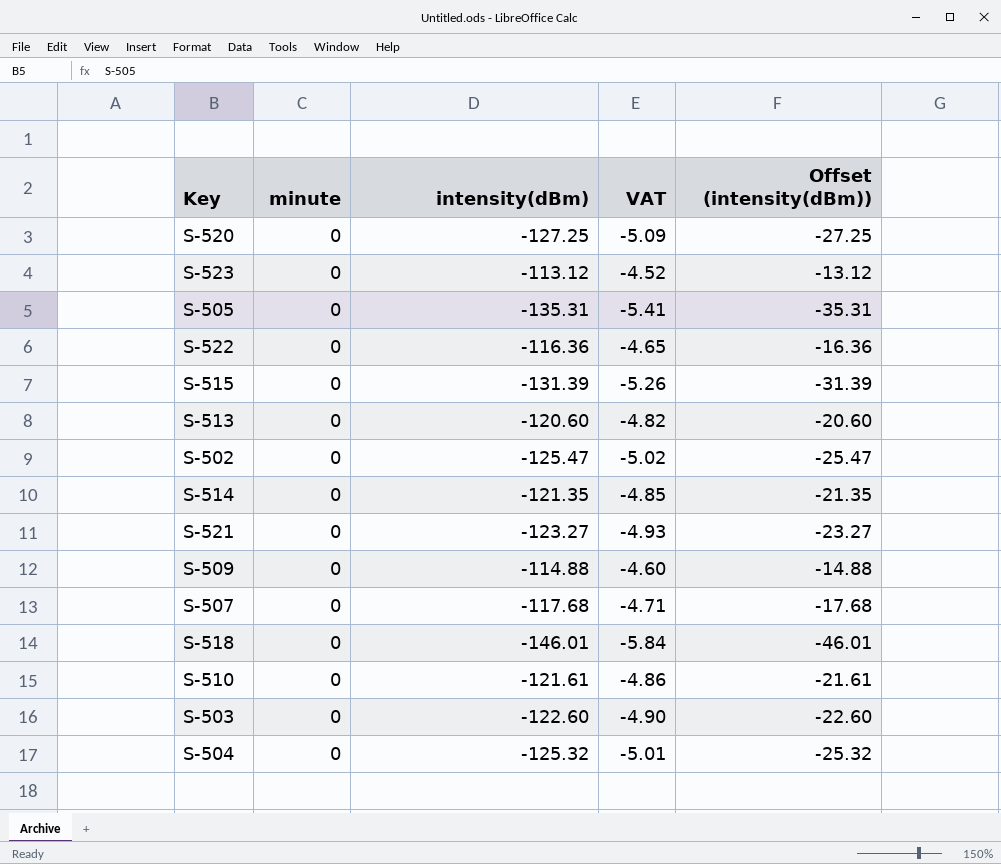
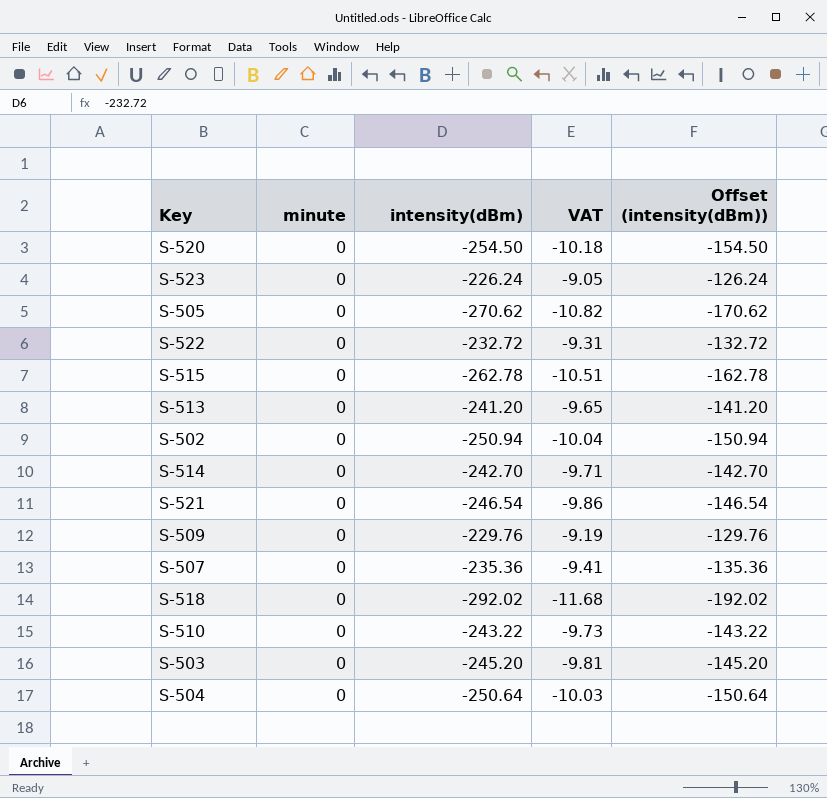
S-520 | intensity(dBm): -127.25 -> -254.50
S-520 | VAT: -5.09 -> -10.18
S-520 | Offset (intensity(dBm)): -27.25 -> -154.50
S-523 | intensity(dBm): -113.12 -> -226.24
S-523 | VAT: -4.52 -> -9.05
S-523 | Offset (intensity(dBm)): -13.12 -> -126.24
S-505 | intensity(dBm): -135.31 -> -270.62
S-505 | VAT: -5.41 -> -10.82
S-505 | Offset (intensity(dBm)): -35.31 -> -170.62
S-522 | intensity(dBm): -116.36 -> -232.72
S-522 | VAT: -4.65 -> -9.31
S-522 | Offset (intensity(dBm)): -16.36 -> -132.72
S-515 | intensity(dBm): -131.39 -> -262.78
S-515 | VAT: -5.26 -> -10.51
S-515 | Offset (intensity(dBm)): -31.39 -> -162.78
S-513 | intensity(dBm): -120.60 -> -241.20
S-513 | VAT: -4.82 -> -9.65
S-513 | Offset (intensity(dBm)): -20.60 -> -141.20
S-502 | intensity(dBm): -125.47 -> -250.94
S-502 | VAT: -5.02 -> -10.04
S-502 | Offset (intensity(dBm)): -25.47 -> -150.94
S-514 | intensity(dBm): -121.35 -> -242.70
S-514 | VAT: -4.85 -> -9.71
S-514 | Offset (intensity(dBm)): -21.35 -> -142.70
S-521 | intensity(dBm): -123.27 -> -246.54
S-521 | VAT: -4.93 -> -9.86
S-521 | Offset (intensity(dBm)): -23.27 -> -146.54
S-509 | intensity(dBm): -114.88 -> -229.76
S-509 | VAT: -4.60 -> -9.19
S-509 | Offset (intensity(dBm)): -14.88 -> -129.76
S-507 | intensity(dBm): -117.68 -> -235.36
S-507 | VAT: -4.71 -> -9.41
S-507 | Offset (intensity(dBm)): -17.68 -> -135.36
S-518 | intensity(dBm): -146.01 -> -292.02
S-518 | VAT: -5.84 -> -11.68
S-518 | Offset (intensity(dBm)): -46.01 -> -192.02
S-510 | intensity(dBm): -121.61 -> -243.22
S-510 | VAT: -4.86 -> -9.73
S-510 | Offset (intensity(dBm)): -21.61 -> -143.22
S-503 | intensity(dBm): -122.60 -> -245.20
S-503 | VAT: -4.90 -> -9.81
S-503 | Offset (intensity(dBm)): -22.60 -> -145.20
S-504 | intensity(dBm): -125.32 -> -250.64
S-504 | VAT: -5.01 -> -10.03
S-504 | Offset (intensity(dBm)): -25.32 -> -150.64

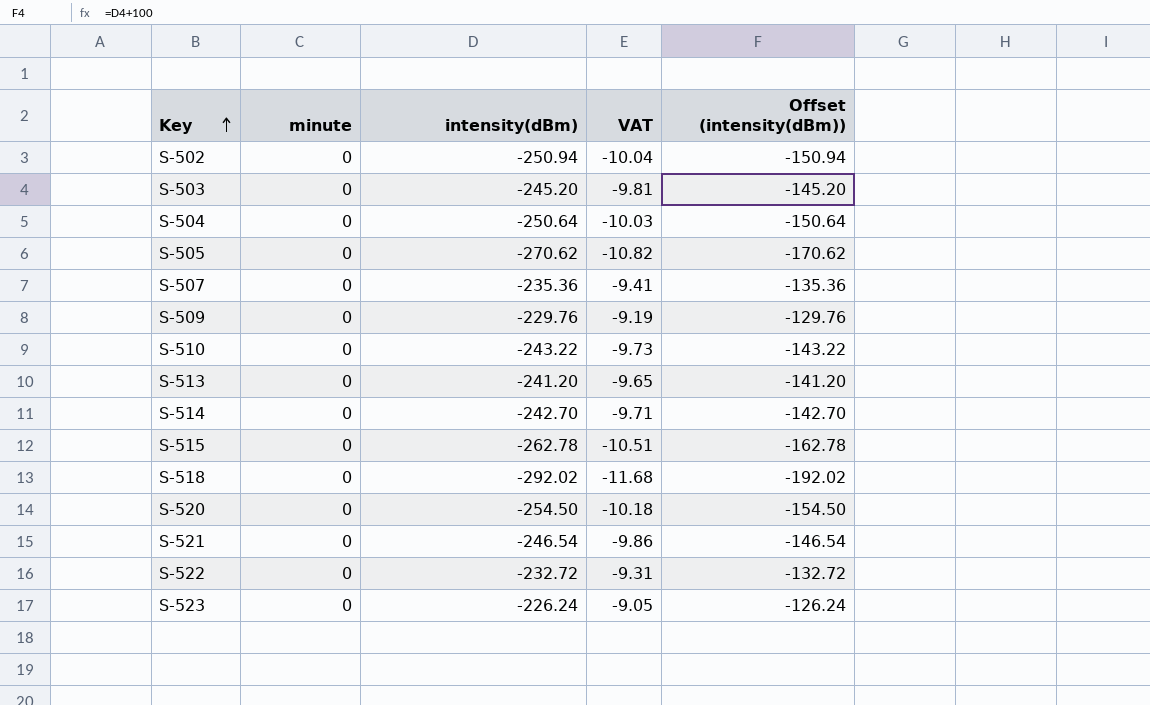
row order: none -> Key ascending

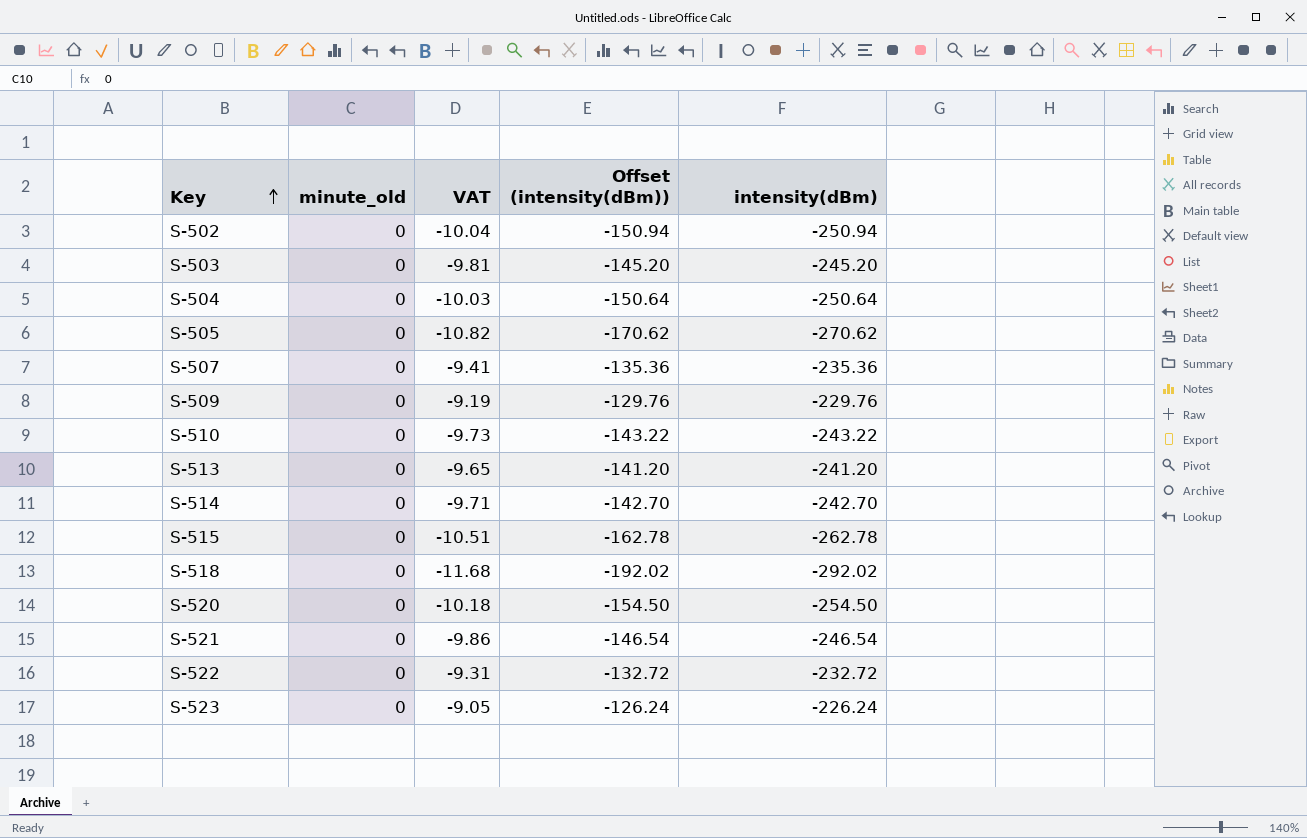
column name: minute -> minute_old
column intensity(dBm) | position: 3 -> 5

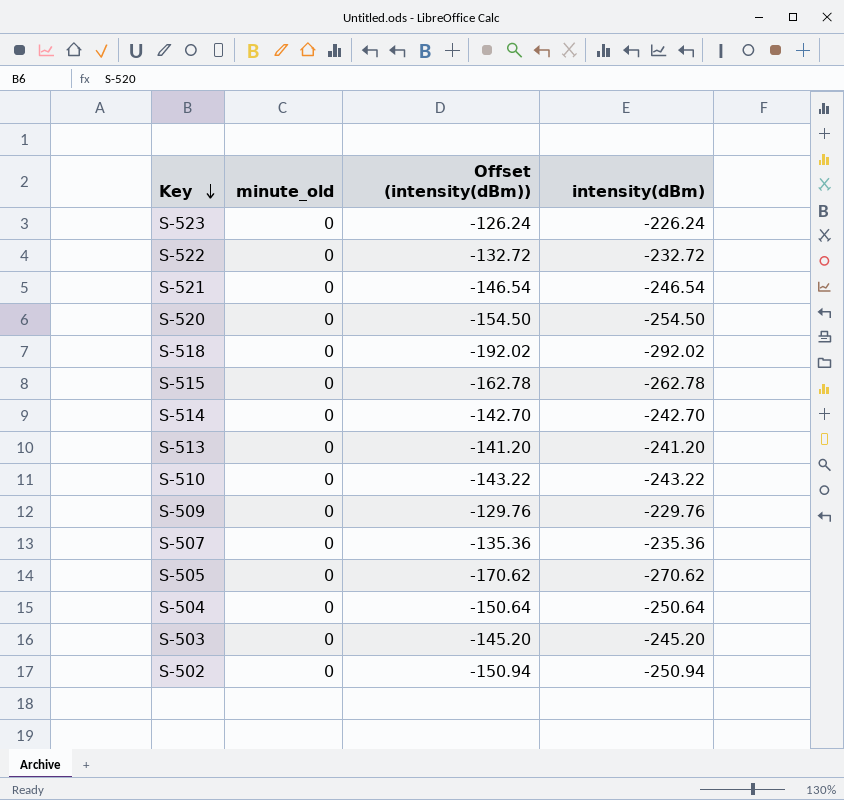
row order: Key ascending -> Key descending
column VAT | formula: [intensity(dBm)] * 0.04 -> none

